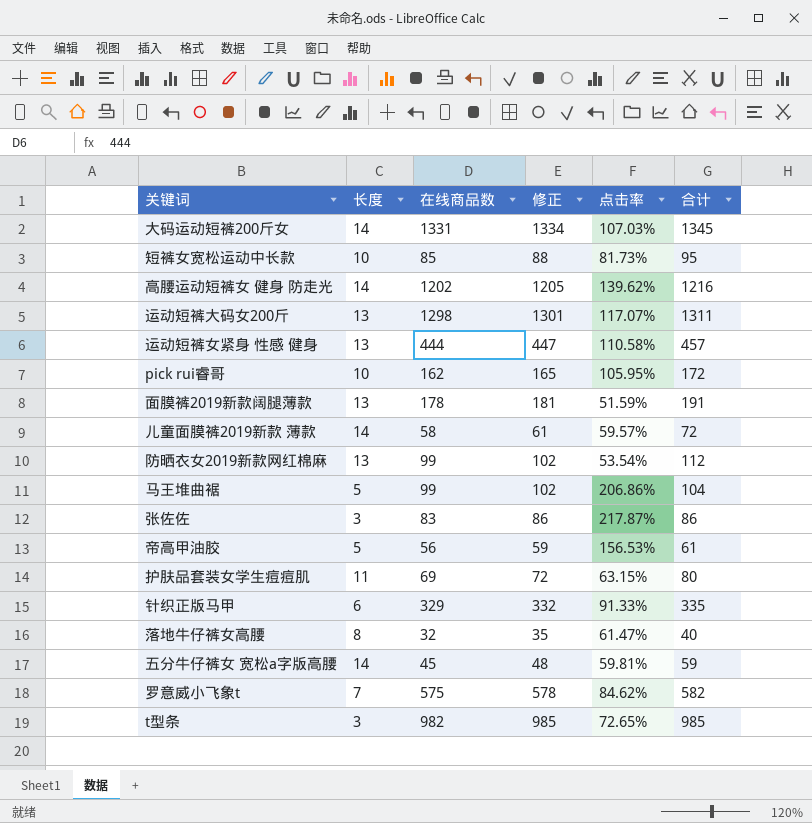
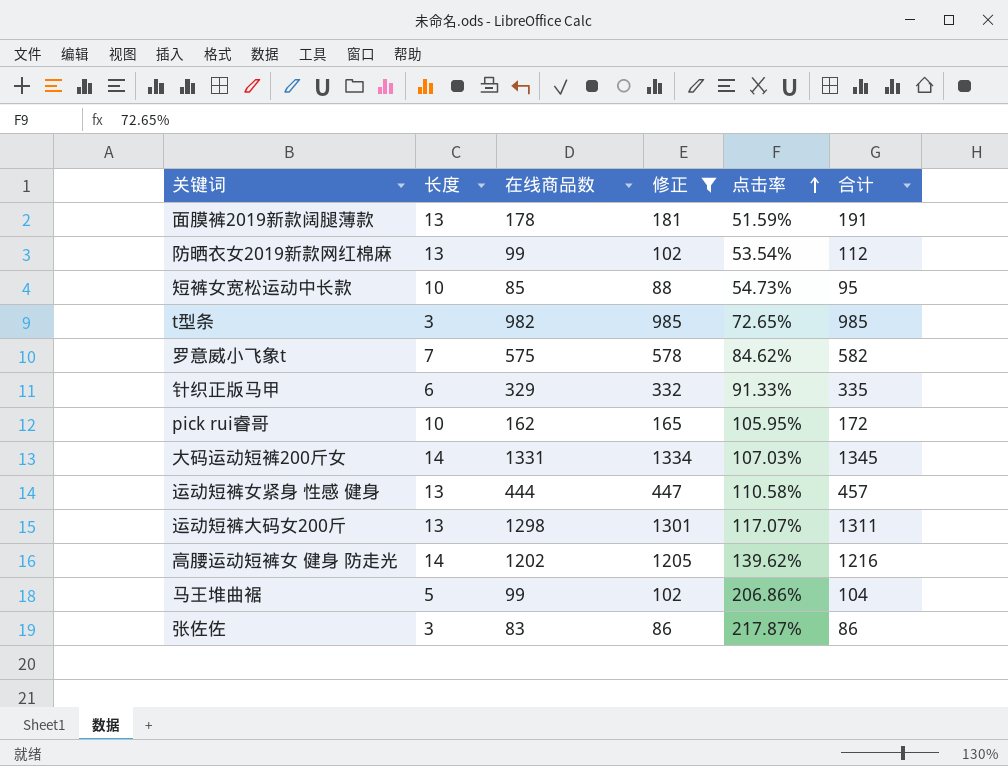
filter: none -> 修正 >= 86
row order: none -> 点击率 ascending
短裤女宽松运动中长款 | 点击率: 81.73% -> 54.73%

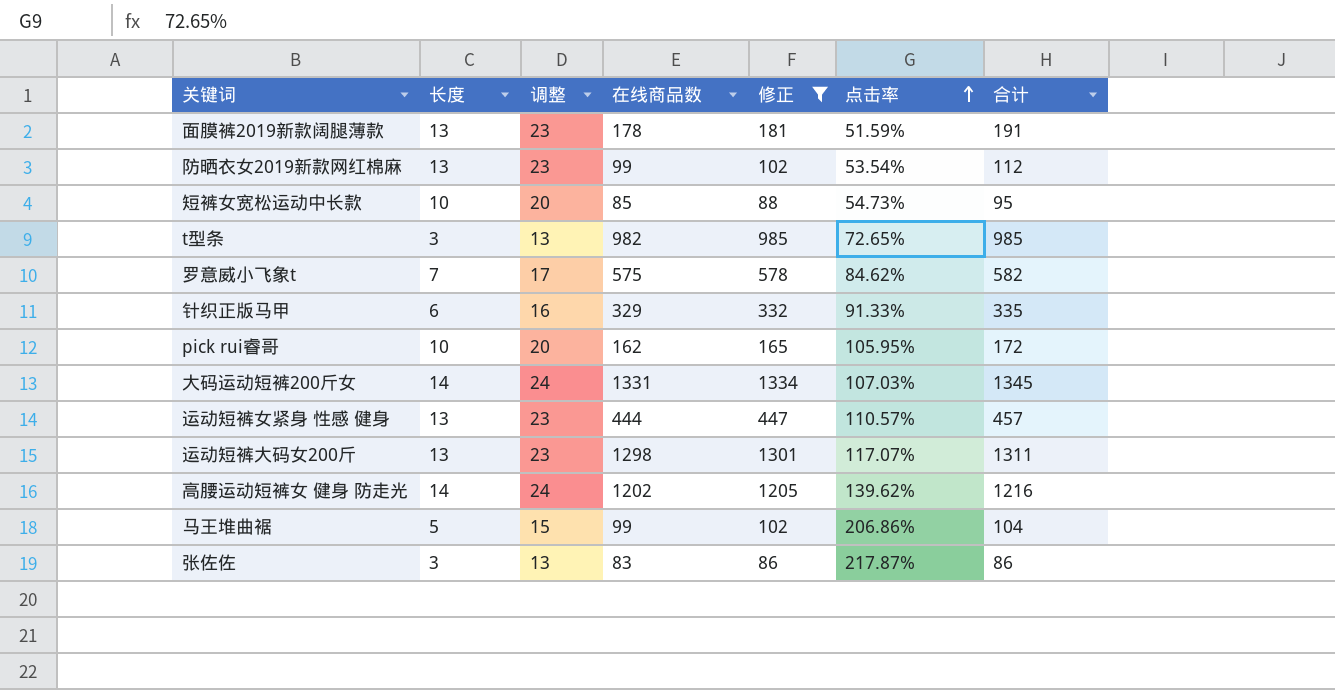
column 调整 | formula: none -> [长度] + 10
运动短裤女紧身 性感 健身 | 点击率: 110.58% -> 110.57%

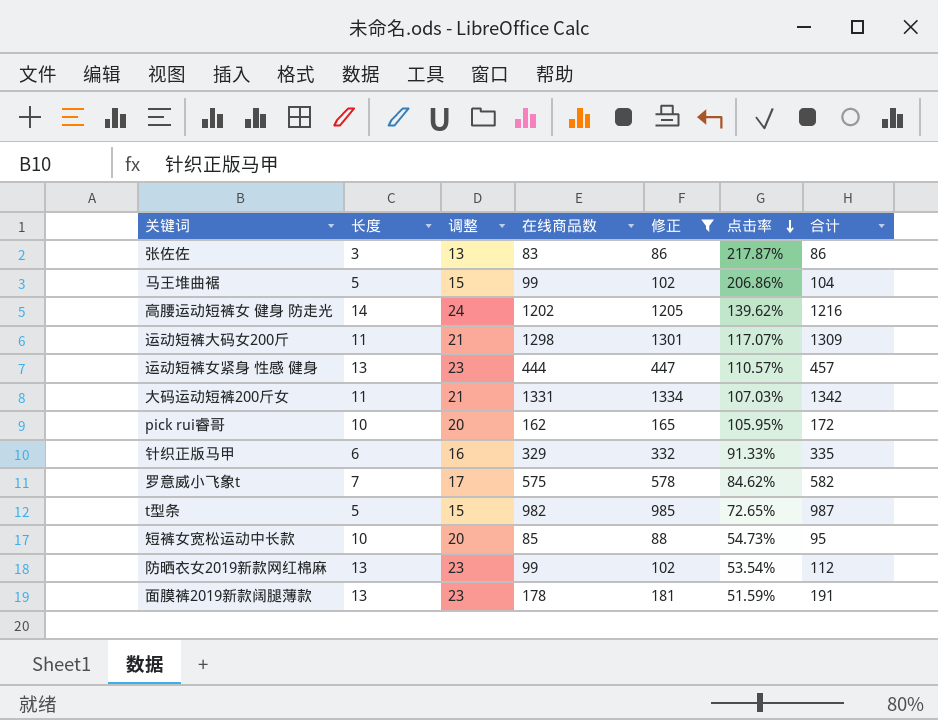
row order: 点击率 ascending -> 点击率 descending
运动短裤大码女200斤 | 长度: 13 -> 11
运动短裤大码女200斤 | 调整: 23 -> 21
运动短裤大码女200斤 | 合计: 1311 -> 1309
大码运动短裤200斤女 | 长度: 14 -> 11
大码运动短裤200斤女 | 调整: 24 -> 21
大码运动短裤200斤女 | 合计: 1345 -> 1342
t型条 | 长度: 3 -> 5
t型条 | 调整: 13 -> 15
t型条 | 合计: 985 -> 987

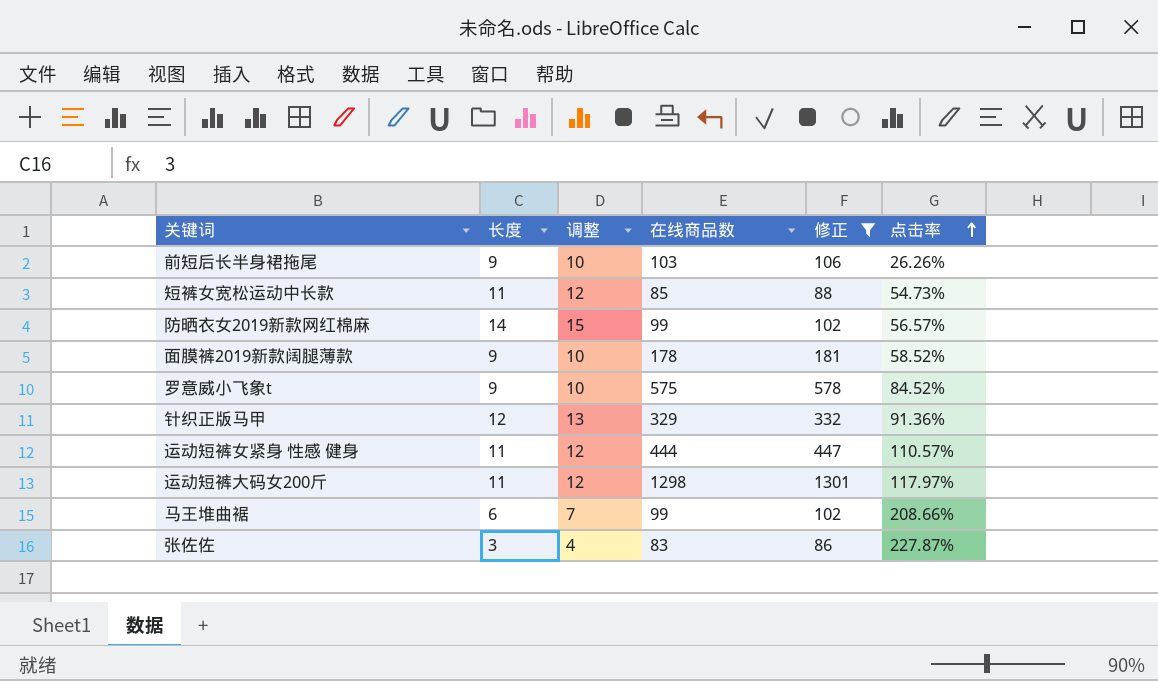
row order: 点击率 descending -> 点击率 ascending
column 合计 | formula: [长度] + [在线商品数] -> none
column 调整 | formula: [长度] + 10 -> [长度] + 1
row 高腰运动短裤女 健身 防走光: 14 | 24 | 1202 | 1205 | 139.62% | 1216 -> none
row 大码运动短裤200斤女: 11 | 21 | 1331 | 1334 | 107.03% | 1342 -> none
row pick rui睿哥: 10 | 20 | 162 | 165 | 105.95% | 172 -> none
row t型条: 5 | 15 | 982 | 985 | 72.65% | 987 -> none
row 前短后长半身裙拖尾: none -> 9 | 10 | 103 | 106 | 26.26%
短裤女宽松运动中长款 | 长度: 10 -> 11
防晒衣女2019新款网红棉麻 | 长度: 13 -> 14
防晒衣女2019新款网红棉麻 | 点击率: 53.54% -> 56.57%
面膜裤2019新款阔腿薄款 | 长度: 13 -> 9
面膜裤2019新款阔腿薄款 | 点击率: 51.59% -> 58.52%
罗意威小飞象t | 长度: 7 -> 9
罗意威小飞象t | 点击率: 84.62% -> 84.52%
针织正版马甲 | 长度: 6 -> 12
针织正版马甲 | 点击率: 91.33% -> 91.36%
运动短裤女紧身 性感 健身 | 长度: 13 -> 11
运动短裤大码女200斤 | 点击率: 117.07% -> 117.97%
马王堆曲裾 | 长度: 5 -> 6
马王堆曲裾 | 点击率: 206.86% -> 208.66%
张佐佐 | 点击率: 217.87% -> 227.87%

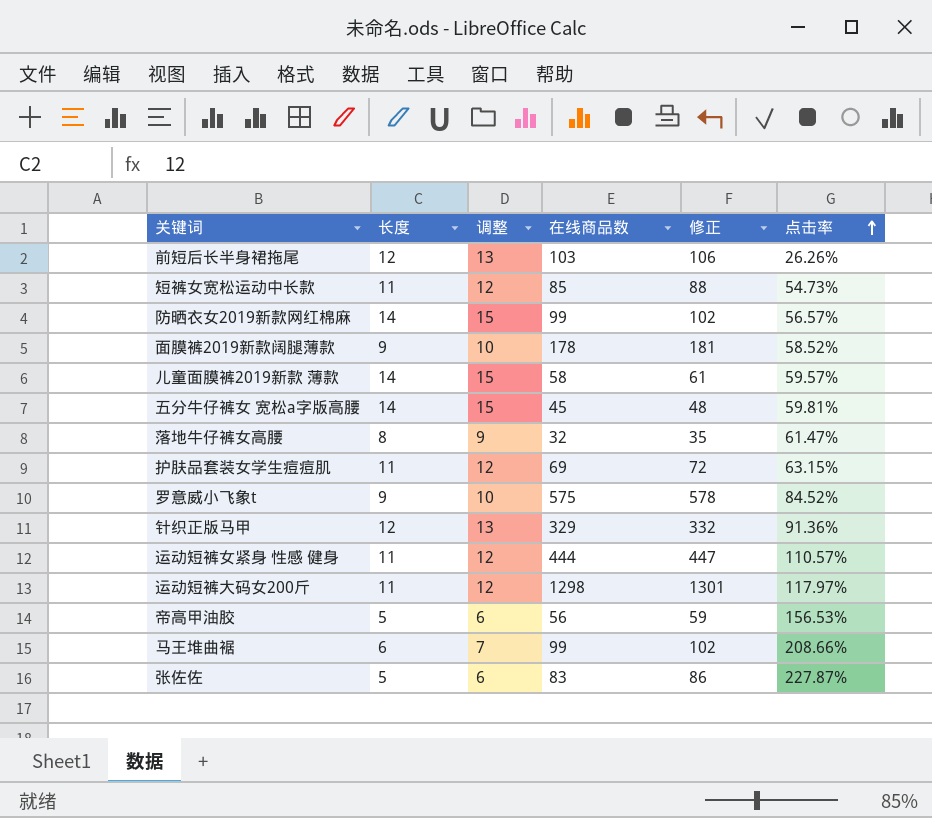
filter: 修正 >= 86 -> none
前短后长半身裙拖尾 | 长度: 9 -> 12
前短后长半身裙拖尾 | 调整: 10 -> 13
张佐佐 | 长度: 3 -> 5
张佐佐 | 调整: 4 -> 6

